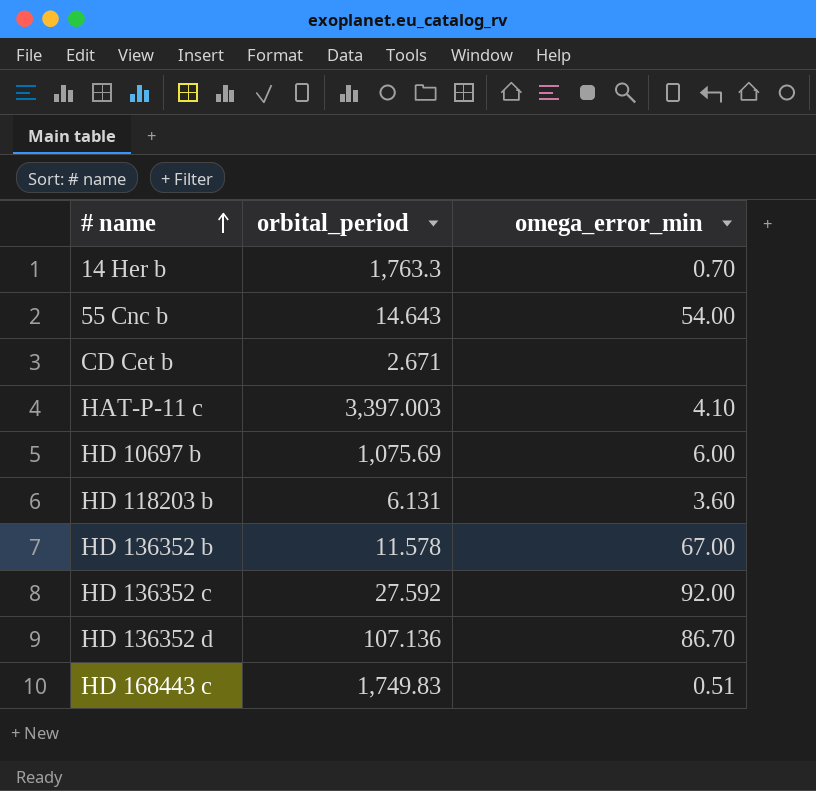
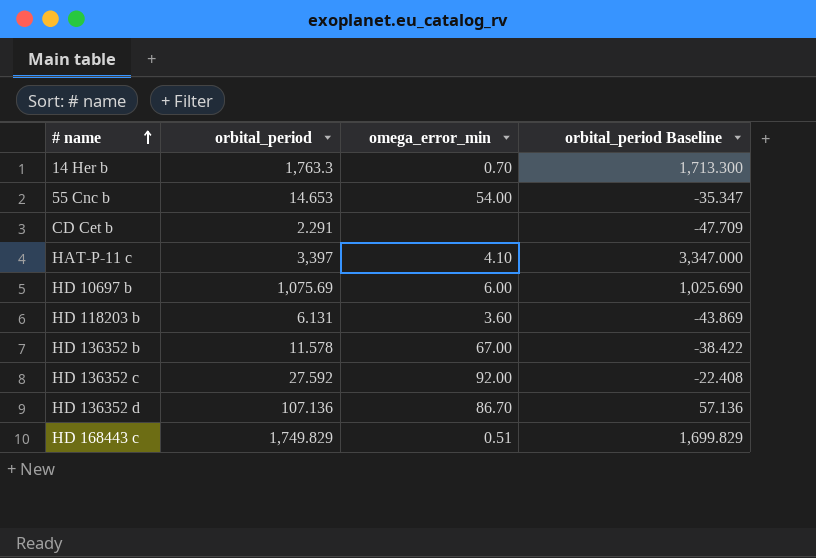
column orbital_period Baseline | formula: none -> [orbital_period] - 50
55 Cnc b | orbital_period: 14.643 -> 14.653
CD Cet b | orbital_period: 2.671 -> 2.291
HAT-P-11 c | orbital_period: 3,397.003 -> 3,397
HD 168443 c | orbital_period: 1,749.83 -> 1,749.829

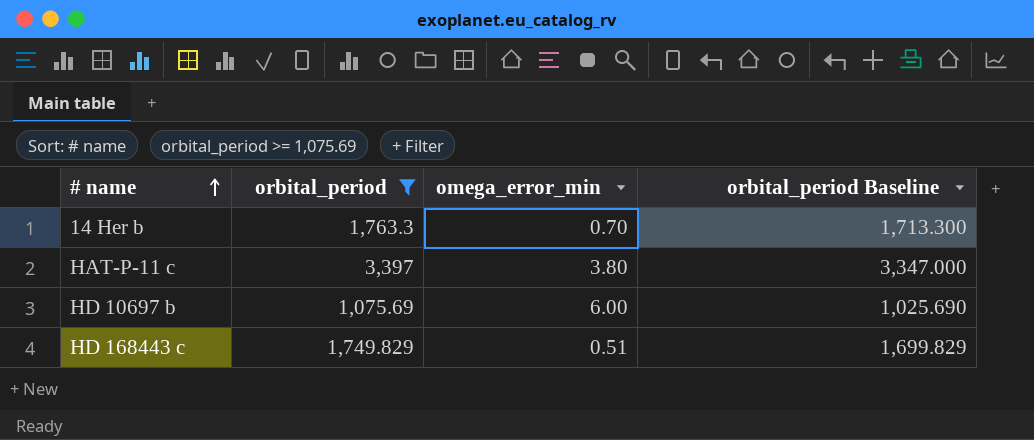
filter: none -> orbital_period >= 1,075.69
HAT-P-11 c | omega_error_min: 4.10 -> 3.80

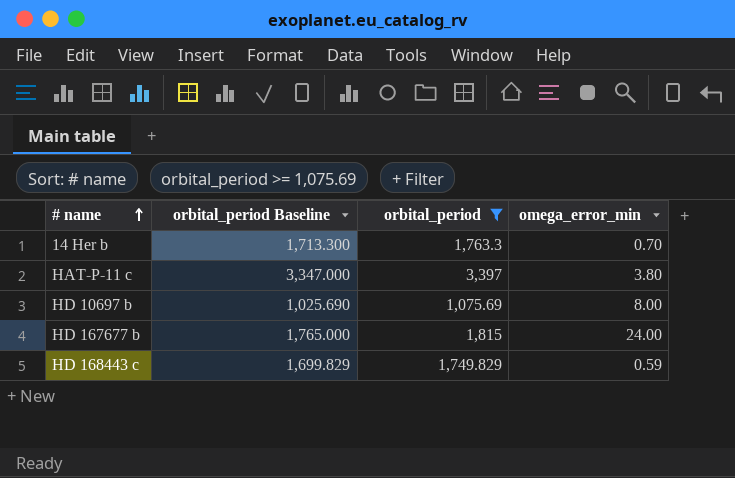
column orbital_period Baseline | position: 4 -> 2
HD 10697 b | omega_error_min: 6.00 -> 8.00
row HD 167677 b: none -> 1,765.000 | 1,815 | 24.00
HD 168443 c | omega_error_min: 0.51 -> 0.59

